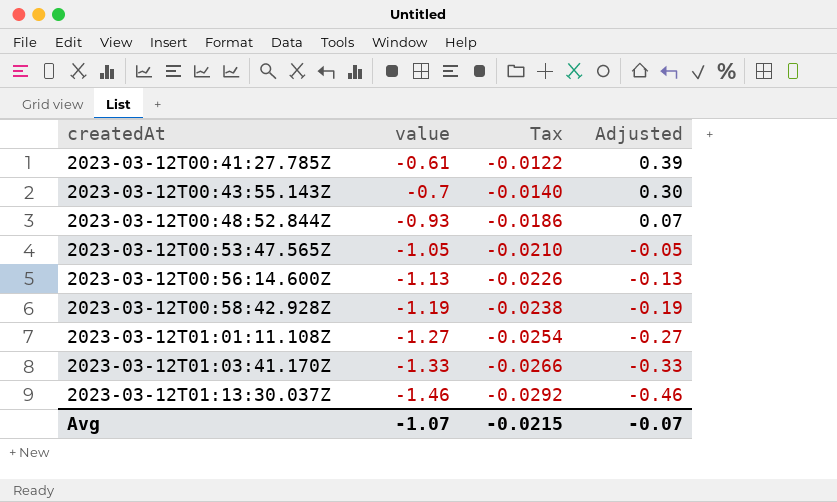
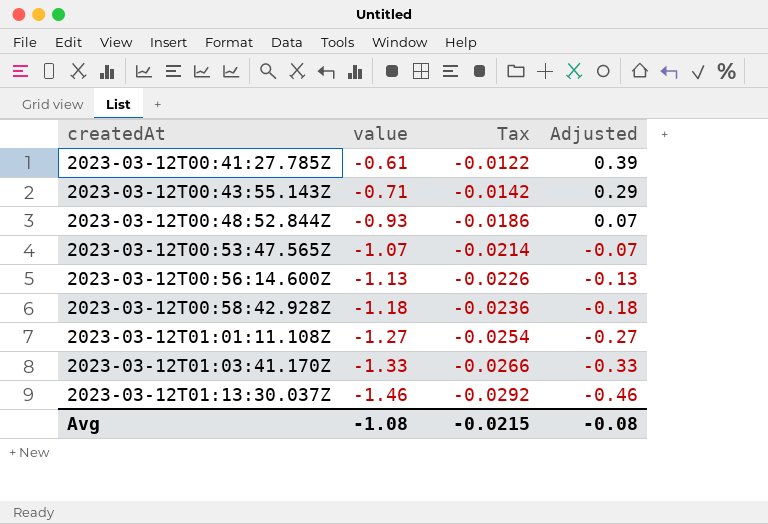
2023-03-12T00:43:55.143Z | value: -0.7 -> -0.71
2023-03-12T00:43:55.143Z | Tax: -0.0140 -> -0.0142
2023-03-12T00:43:55.143Z | Adjusted: 0.30 -> 0.29
2023-03-12T00:53:47.565Z | value: -1.05 -> -1.07
2023-03-12T00:53:47.565Z | Tax: -0.0210 -> -0.0214
2023-03-12T00:53:47.565Z | Adjusted: -0.05 -> -0.07
2023-03-12T00:58:42.928Z | value: -1.19 -> -1.18
2023-03-12T00:58:42.928Z | Tax: -0.0238 -> -0.0236
2023-03-12T00:58:42.928Z | Adjusted: -0.19 -> -0.18
Avg | value: -1.07 -> -1.08
Avg | Adjusted: -0.07 -> -0.08

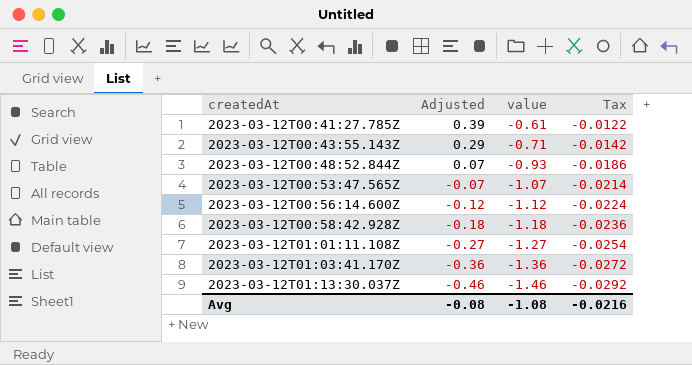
column Adjusted | position: 4 -> 2
2023-03-12T00:56:14.600Z | Adjusted: -0.13 -> -0.12
2023-03-12T00:56:14.600Z | value: -1.13 -> -1.12
2023-03-12T00:56:14.600Z | Tax: -0.0226 -> -0.0224
2023-03-12T01:03:41.170Z | Adjusted: -0.33 -> -0.36
2023-03-12T01:03:41.170Z | value: -1.33 -> -1.36
2023-03-12T01:03:41.170Z | Tax: -0.0266 -> -0.0272
Avg | Tax: -0.0215 -> -0.0216

